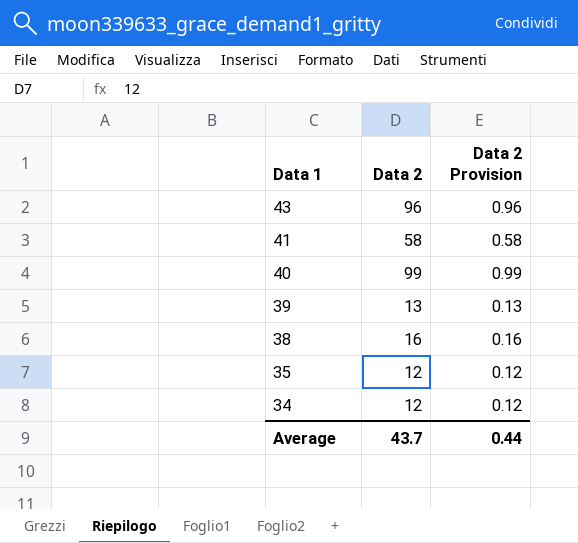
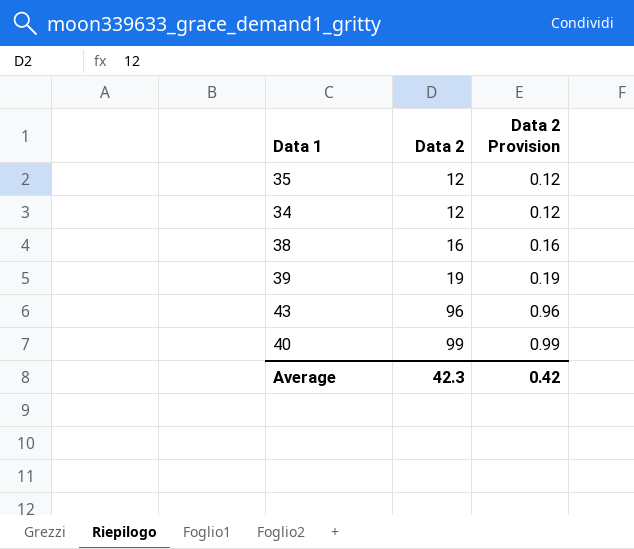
row order: Data 1 descending -> Data 2 ascending
row 41: 58 | 0.58 -> none
39 | Data 2: 13 -> 19
39 | Data 2 Provision: 0.13 -> 0.19
Average | Data 2: 43.7 -> 42.3
Average | Data 2 Provision: 0.44 -> 0.42

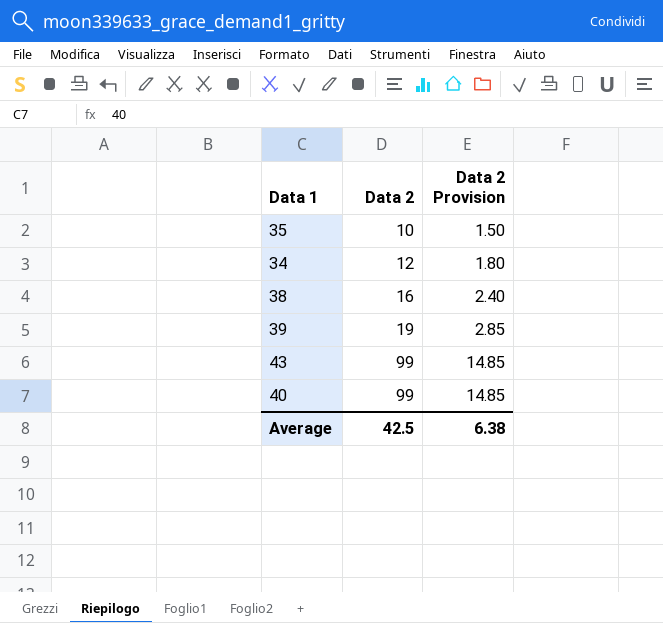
column Data 2 Provision | formula: [Data 2] * 0.01 -> [Data 2] * 0.15
35 | Data 2: 12 -> 10
43 | Data 2: 96 -> 99
Average | Data 2: 42.3 -> 42.5
Average | Data 2 Provision: 0.42 -> 6.38

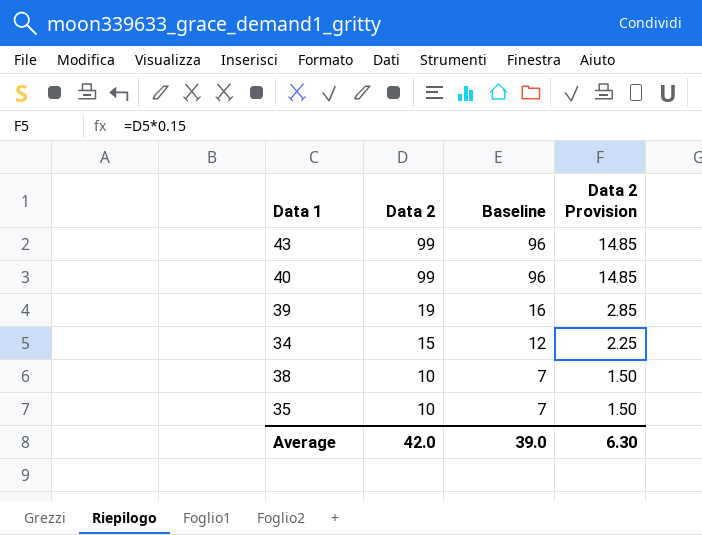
row order: Data 2 ascending -> Data 2 descending
column Baseline | formula: none -> [Data 2] - 3
34 | Data 2: 12 -> 15
34 | Data 2 Provision: 1.80 -> 2.25
38 | Data 2: 16 -> 10
38 | Data 2 Provision: 2.40 -> 1.50
Average | Data 2: 42.5 -> 42.0
Average | Data 2 Provision: 6.38 -> 6.30

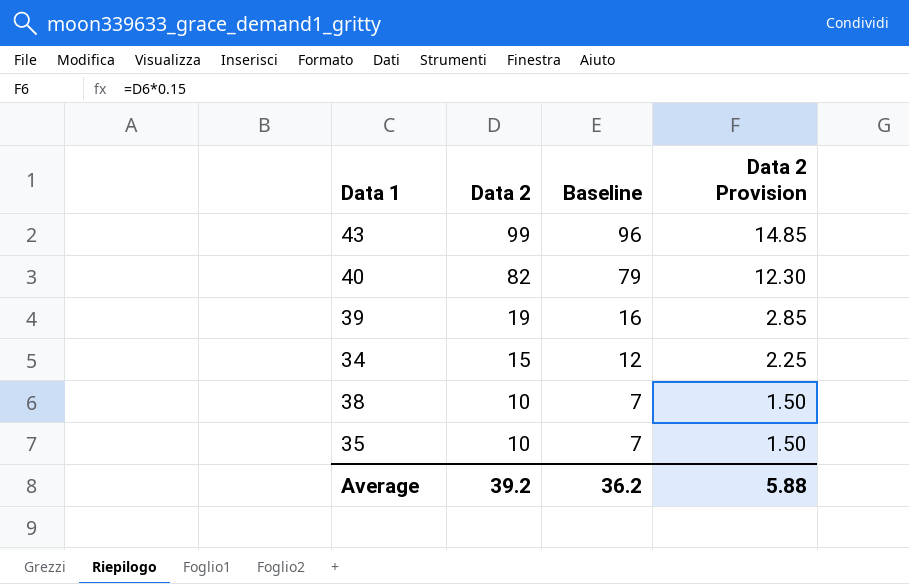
40 | Data 2: 99 -> 82
40 | Baseline: 96 -> 79
40 | Data 2 Provision: 14.85 -> 12.30
Average | Data 2: 42.0 -> 39.2
Average | Baseline: 39.0 -> 36.2
Average | Data 2 Provision: 6.30 -> 5.88

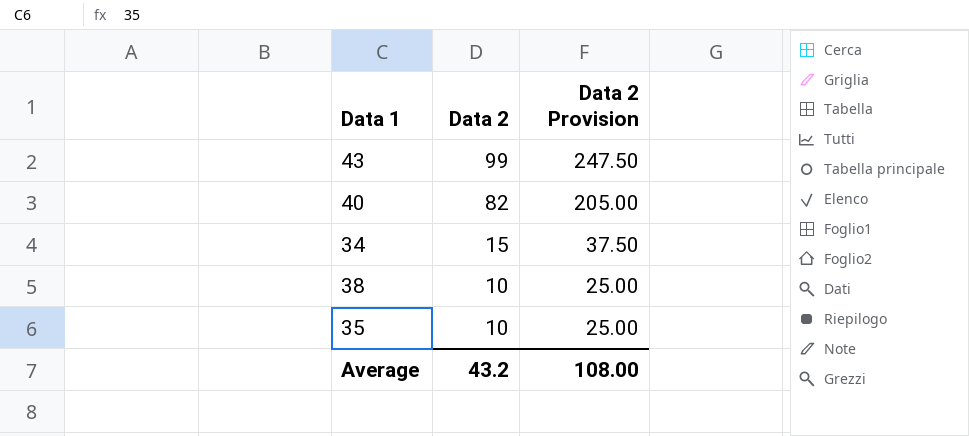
column Baseline | formula: [Data 2] - 3 -> none
column Data 2 Provision | formula: [Data 2] * 0.15 -> [Data 2] * 2.5
row 39: 19 | 16 | 2.85 -> none
Average | Data 2: 39.2 -> 43.2
Average | Data 2 Provision: 5.88 -> 108.00

